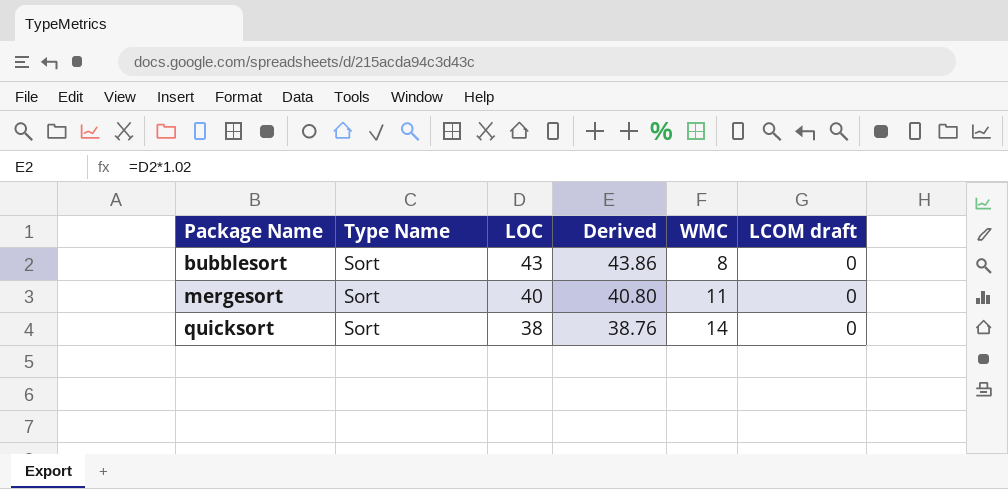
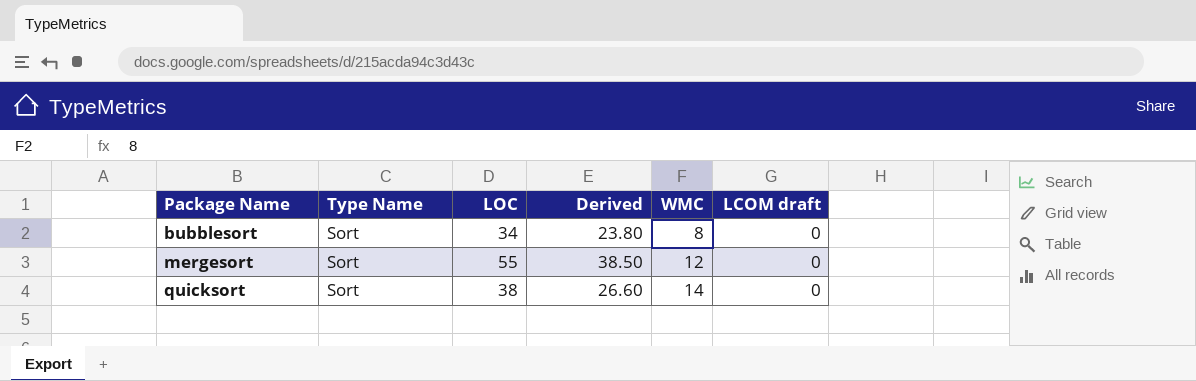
column Derived | formula: [LOC] * 1.02 -> [LOC] * 0.7
bubblesort | LOC: 43 -> 34
mergesort | LOC: 40 -> 55
mergesort | WMC: 11 -> 12

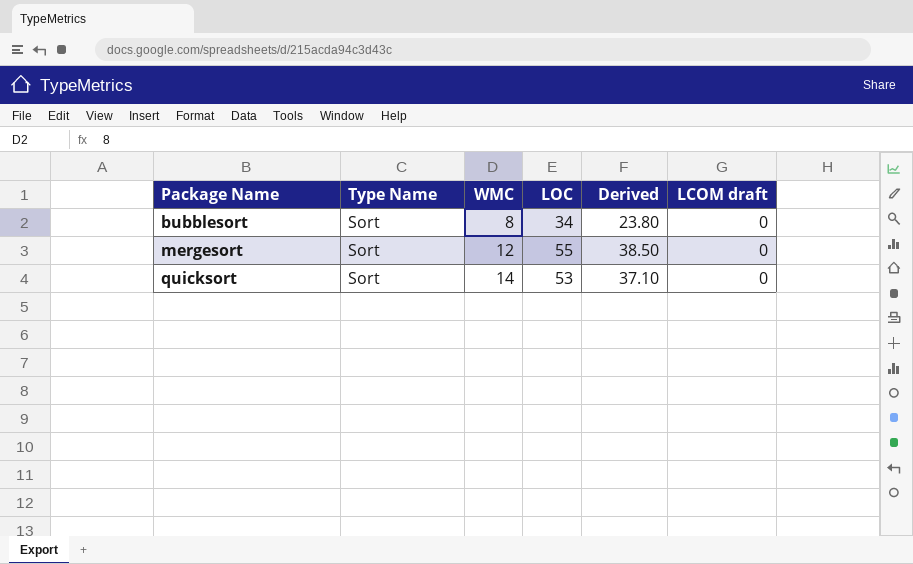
column WMC | position: 5 -> 3
quicksort | LOC: 38 -> 53
quicksort | Derived: 26.60 -> 37.10

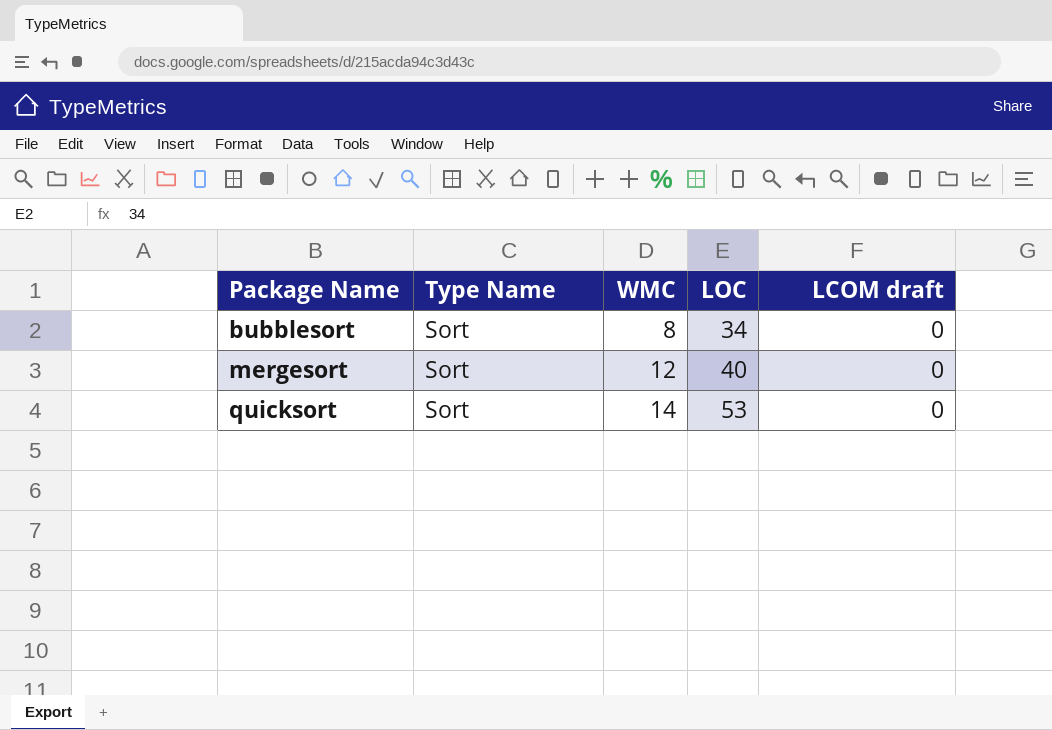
column Derived | formula: [LOC] * 0.7 -> none
mergesort | LOC: 55 -> 40

